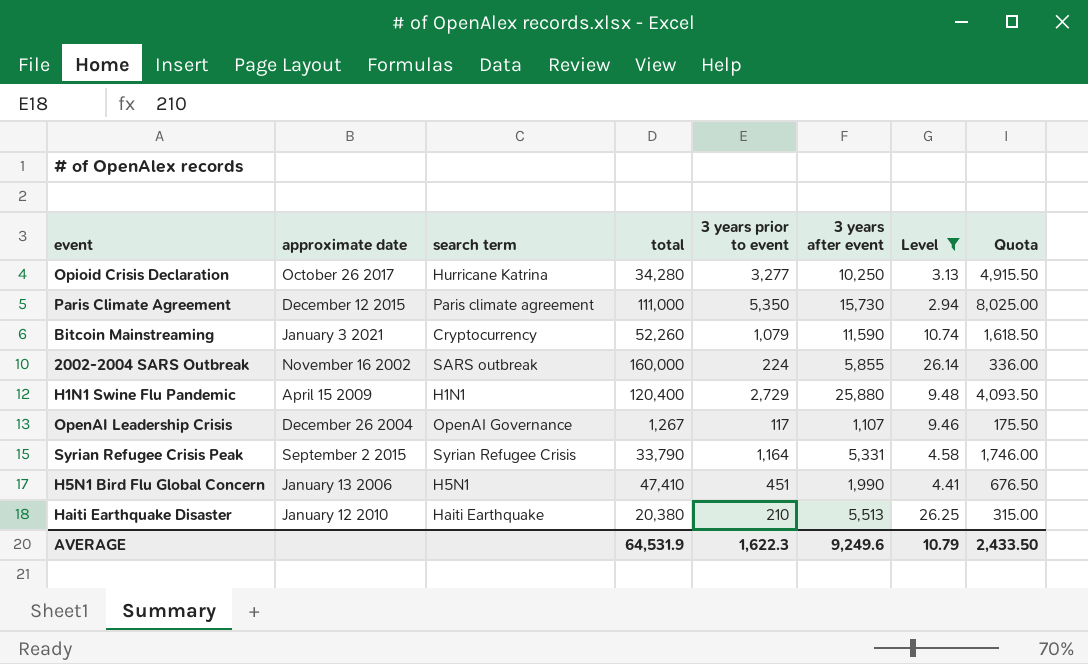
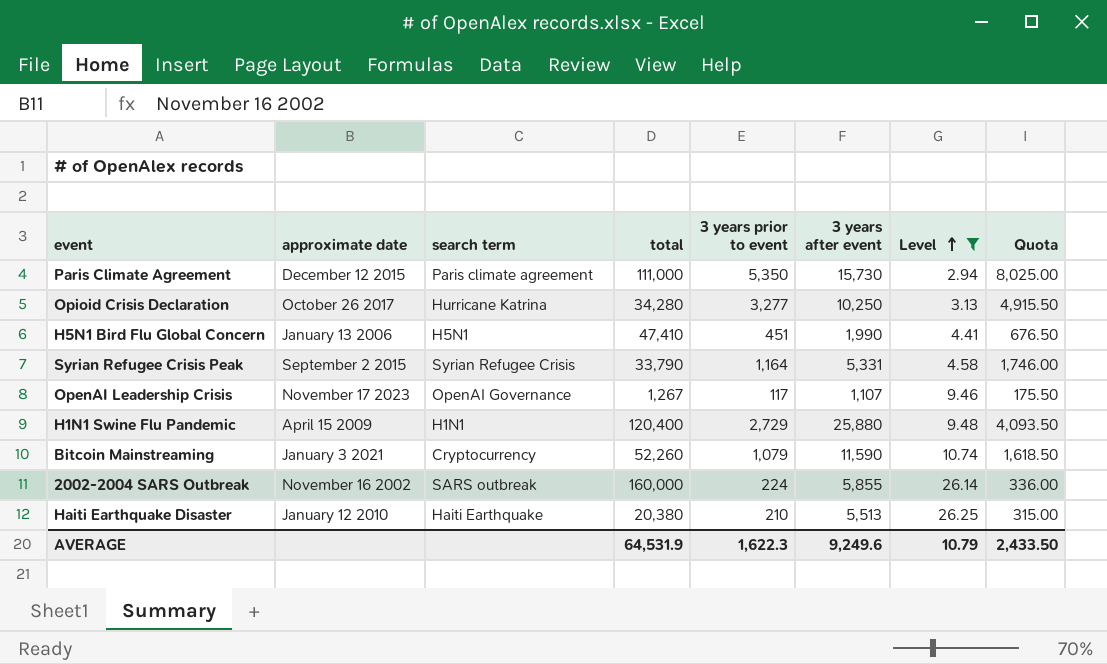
row order: none -> Level ascending
OpenAI Leadership Crisis | approximate date: December 26 2004 -> November 17 2023

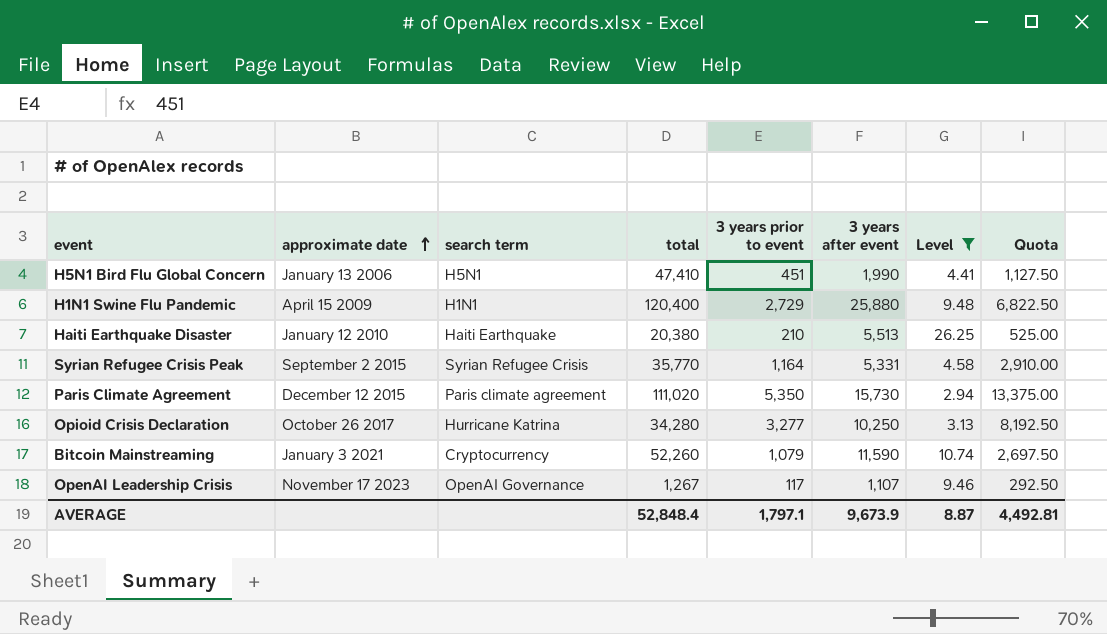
row order: Level ascending -> approximate date ascending
column Quota | formula: [3 years prior to event] * 1.5 -> [3 years prior to event] * 2.5
row 2002-2004 SARS Outbreak: November 16 2002 | SARS outbreak | 160,000 | 224 | 5,855 | 26.14 | 336.00 -> none
Syrian Refugee Crisis Peak | total: 33,790 -> 35,770
Paris Climate Agreement | total: 111,000 -> 111,020
AVERAGE | total: 64,531.9 -> 52,848.4
AVERAGE | 3 years prior to event: 1,622.3 -> 1,797.1
AVERAGE | 3 years after event: 9,249.6 -> 9,673.9
AVERAGE | Level: 10.79 -> 8.87
AVERAGE | Quota: 2,433.50 -> 4,492.81

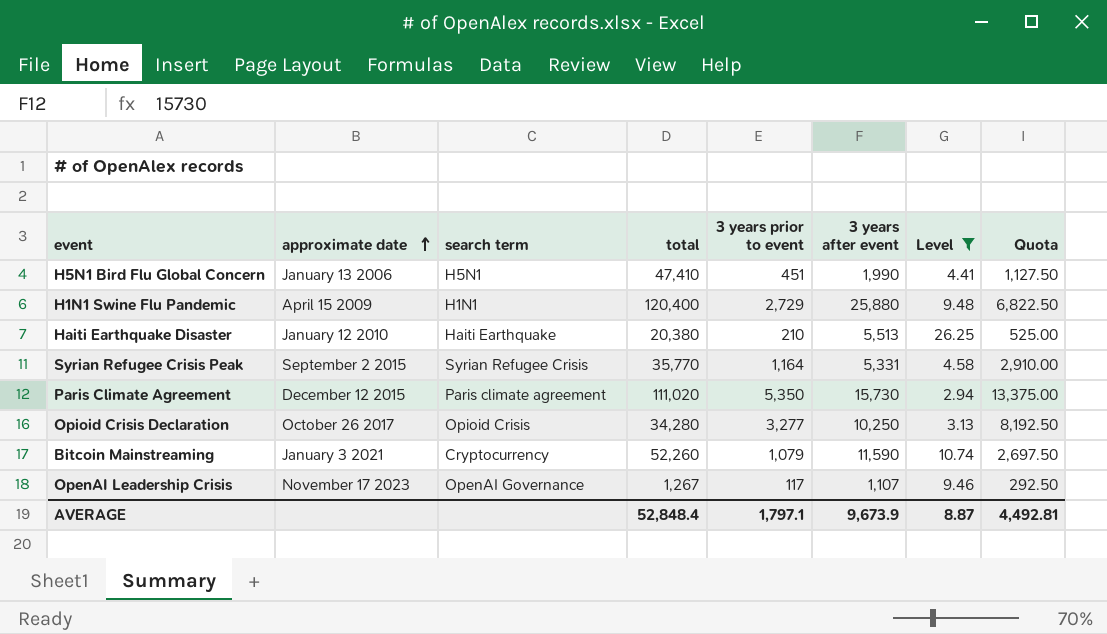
Opioid Crisis Declaration | search term: Hurricane Katrina -> Opioid Crisis

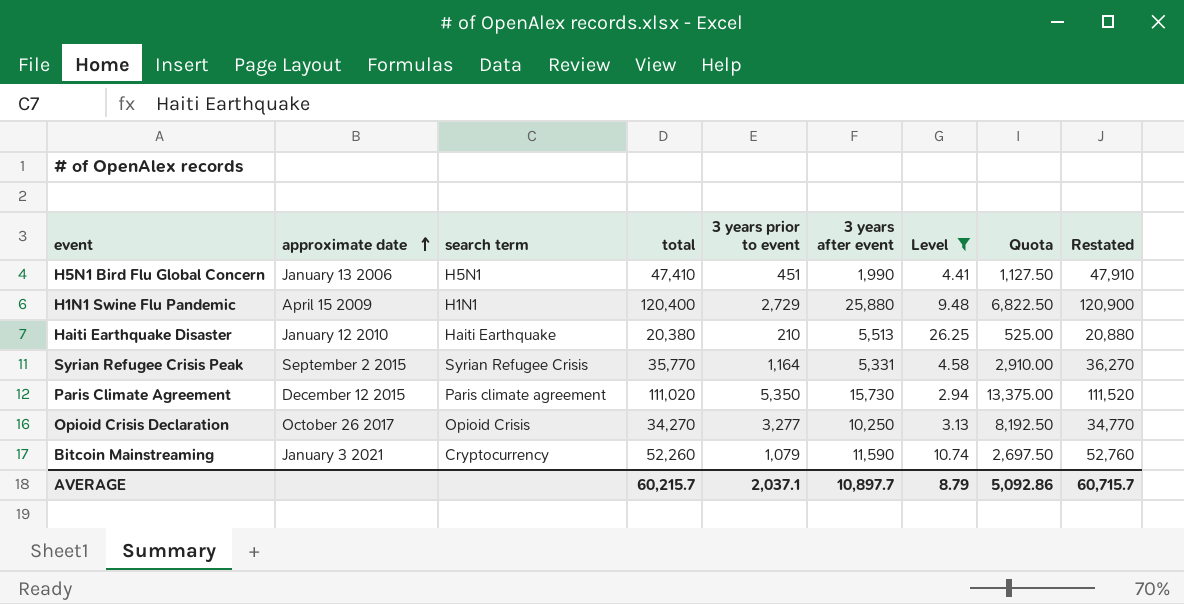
column Restated | formula: none -> [total] + 500
row OpenAI Leadership Crisis: November 17 2023 | OpenAI Governance | 1,267 | 117 | 1,107 | 9.46 | 292.50 -> none
Opioid Crisis Declaration | total: 34,280 -> 34,270
AVERAGE | total: 52,848.4 -> 60,215.7
AVERAGE | 3 years prior to event: 1,797.1 -> 2,037.1
AVERAGE | 3 years after event: 9,673.9 -> 10,897.7
AVERAGE | Level: 8.87 -> 8.79
AVERAGE | Quota: 4,492.81 -> 5,092.86

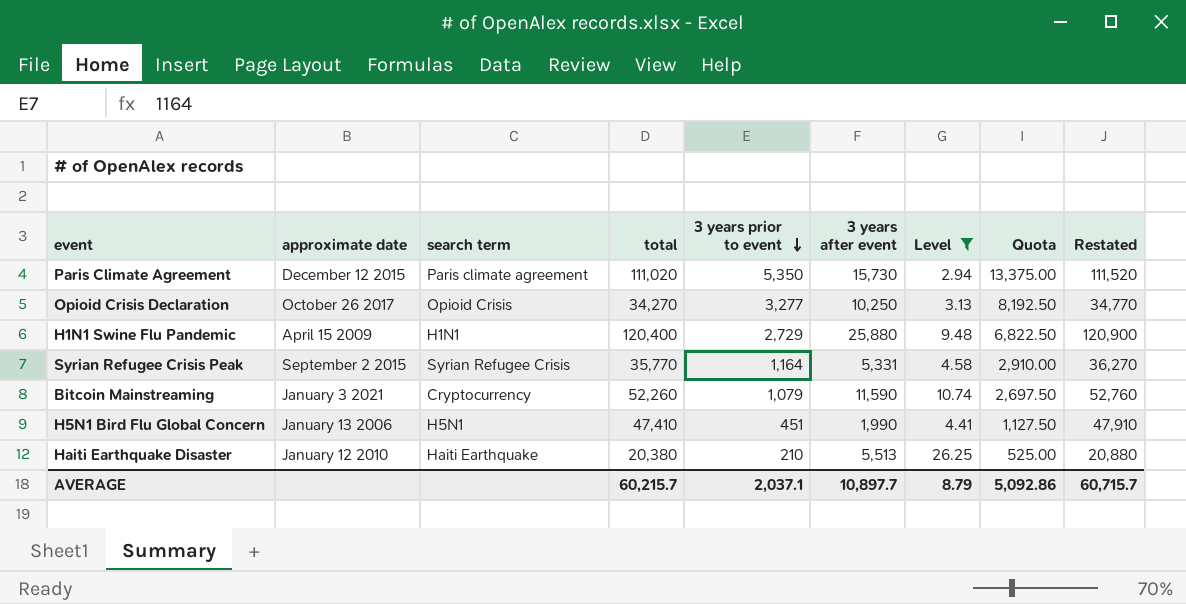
row order: approximate date ascending -> 3 years prior to event descending

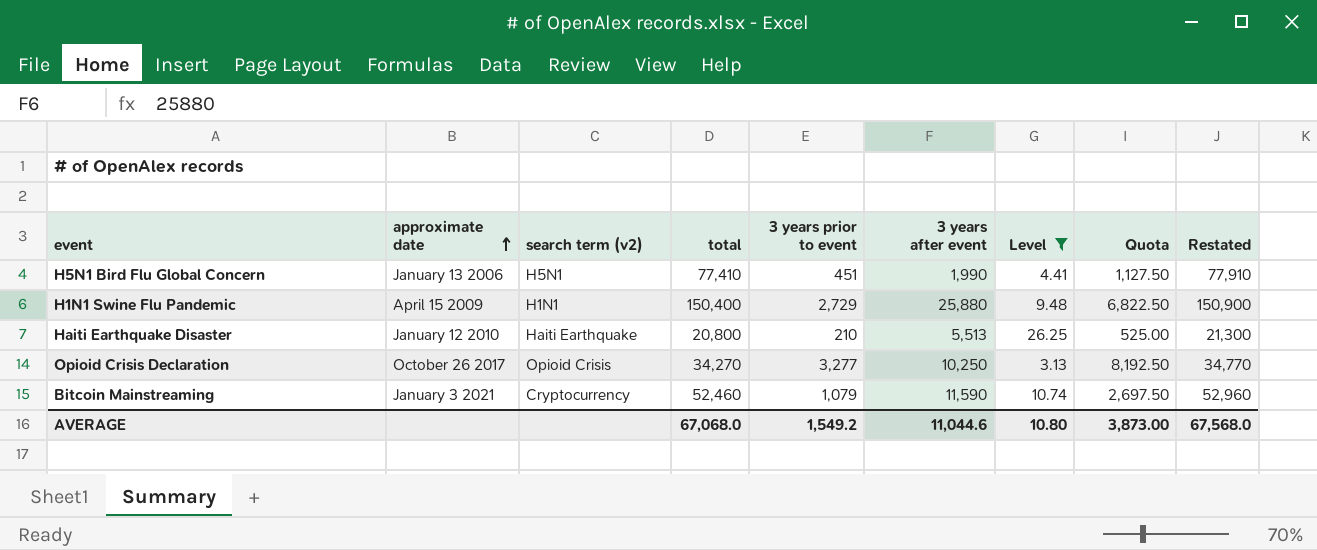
row order: 3 years prior to event descending -> approximate date ascending
column name: search term -> search term (v2)
row Paris Climate Agreement: December 12 2015 | Paris climate agreement | 111,020 | 5,350 | 15,730 | 2.94 | 13,375.00 | 111,520 -> none
row Syrian Refugee Crisis Peak: September 2 2015 | Syrian Refugee Crisis | 35,770 | 1,164 | 5,331 | 4.58 | 2,910.00 | 36,270 -> none
H5N1 Bird Flu Global Concern | total: 47,410 -> 77,410
H5N1 Bird Flu Global Concern | Restated: 47,910 -> 77,910
H1N1 Swine Flu Pandemic | total: 120,400 -> 150,400
H1N1 Swine Flu Pandemic | Restated: 120,900 -> 150,900
Haiti Earthquake Disaster | total: 20,380 -> 20,800
Haiti Earthquake Disaster | Restated: 20,880 -> 21,300
Bitcoin Mainstreaming | total: 52,260 -> 52,460
Bitcoin Mainstreaming | Restated: 52,760 -> 52,960
AVERAGE | total: 60,215.7 -> 67,068.0
AVERAGE | 3 years prior to event: 2,037.1 -> 1,549.2
AVERAGE | 3 years after event: 10,897.7 -> 11,044.6
AVERAGE | Level: 8.79 -> 10.80
AVERAGE | Quota: 5,092.86 -> 3,873.00
AVERAGE | Restated: 60,715.7 -> 67,568.0

